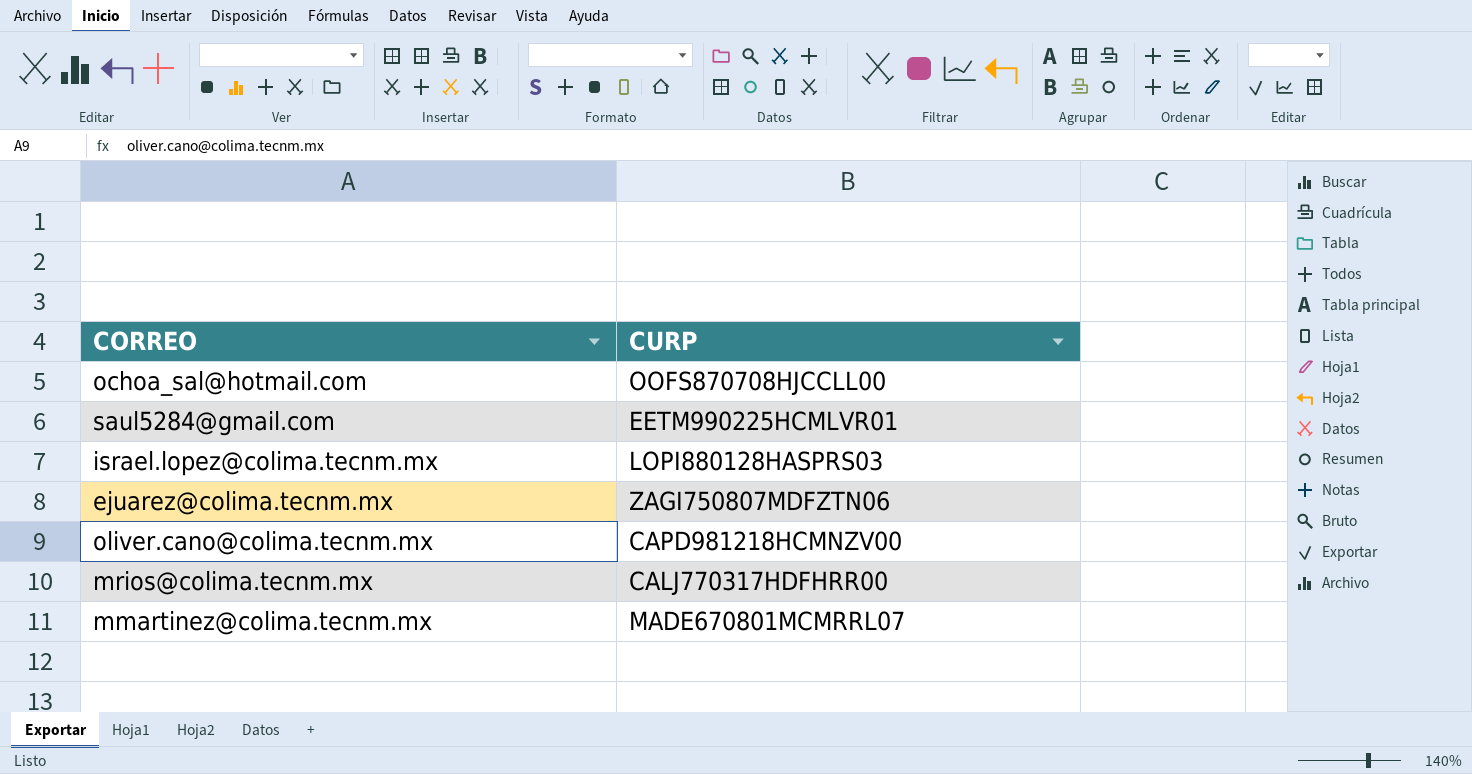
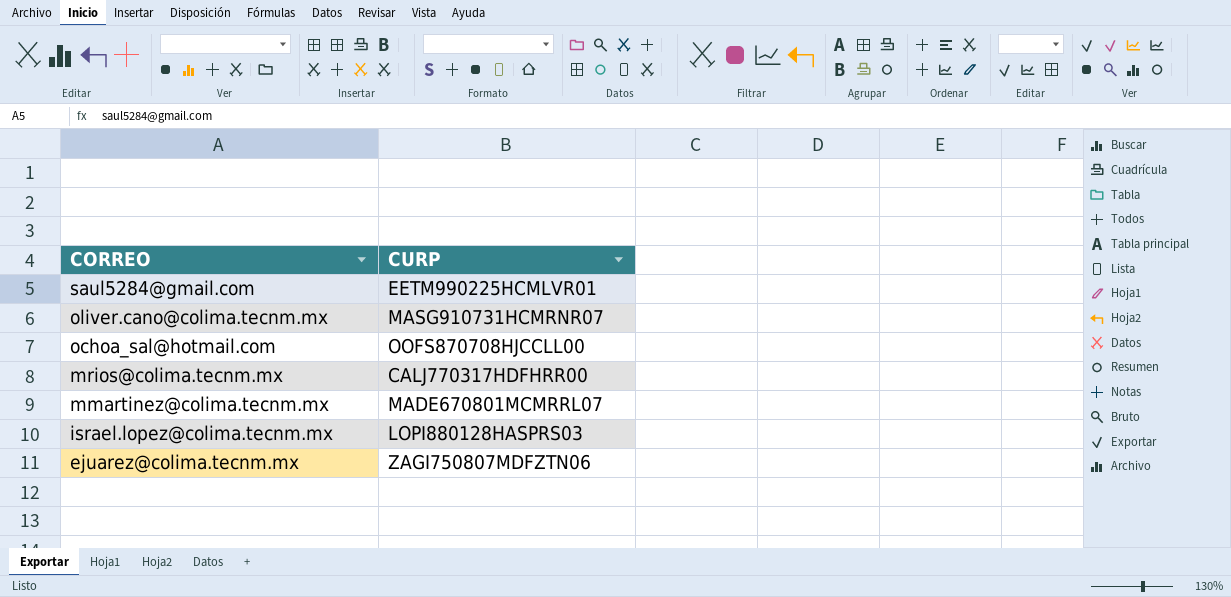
row order: none -> CORREO descending
oliver.cano@colima.tecnm.mx | CURP: CAPD981218HCMNZV00 -> MASG910731HCMRNR07

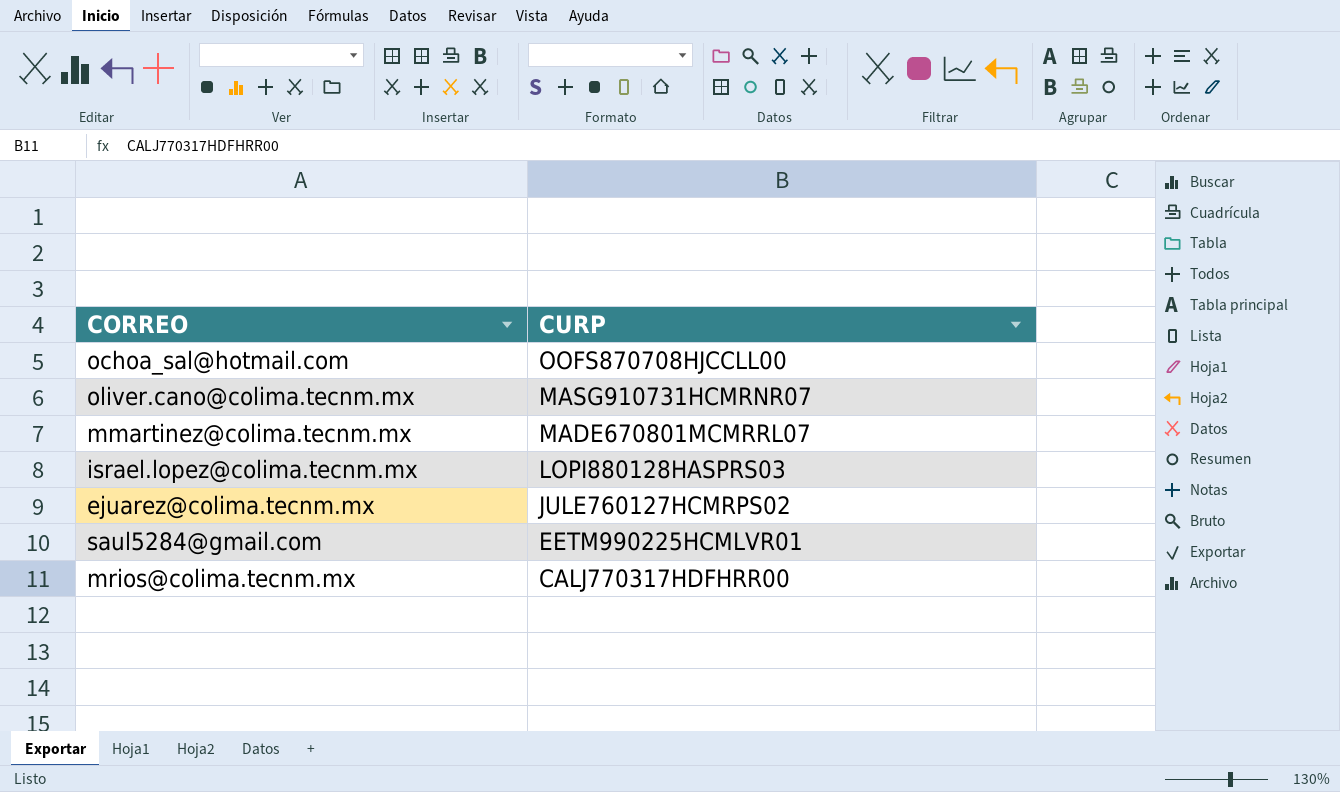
row order: CORREO descending -> CURP descending
ejuarez@colima.tecnm.mx | CURP: ZAGI750807MDFZTN06 -> JULE760127HCMRPS02

